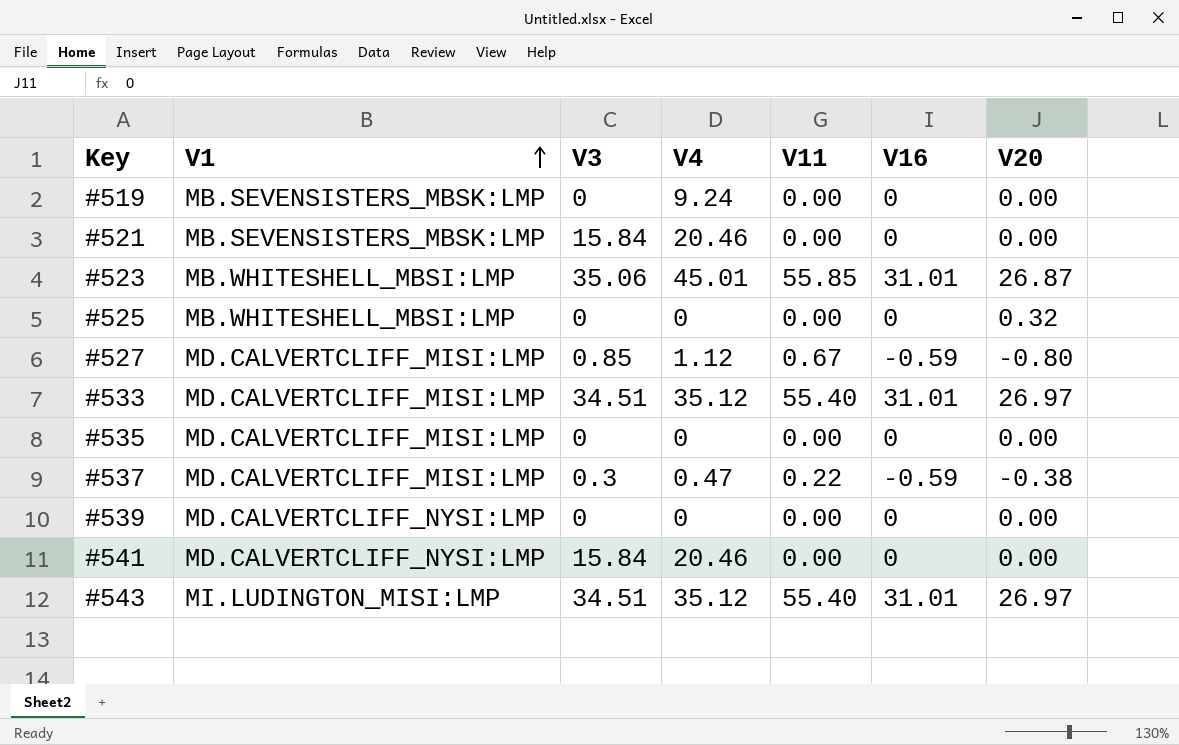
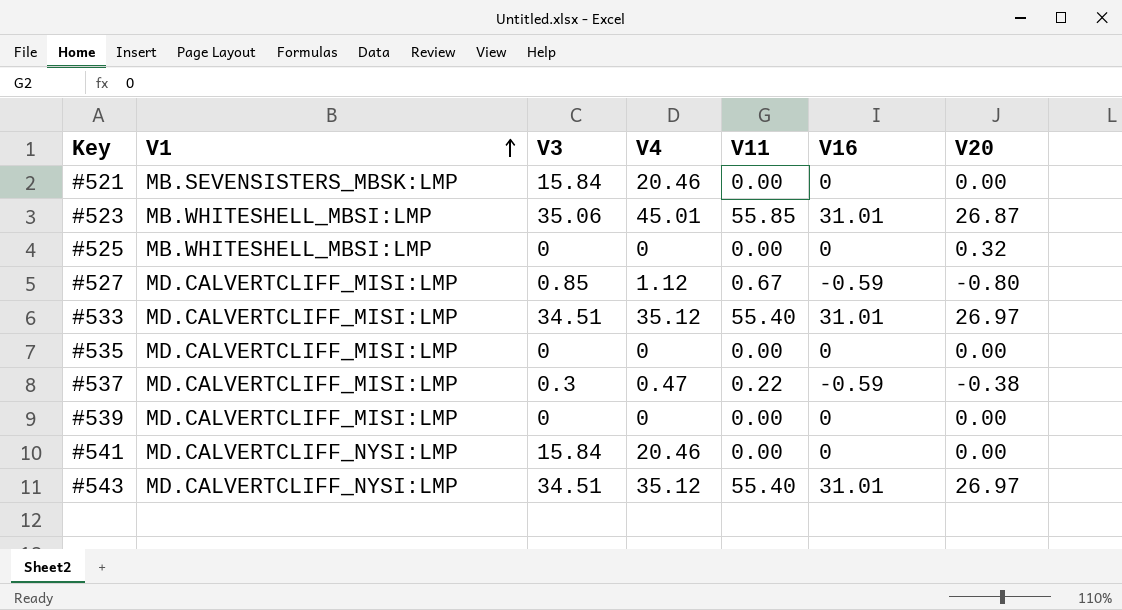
row #519: MB.SEVENSISTERS_MBSK:LMP | 0 | 9.24 | 0.00 | 0 | 0.00 -> none
#539 | V1: MD.CALVERTCLIFF_NYSI:LMP -> MD.CALVERTCLIFF_MISI:LMP
#543 | V1: MI.LUDINGTON_MISI:LMP -> MD.CALVERTCLIFF_NYSI:LMP

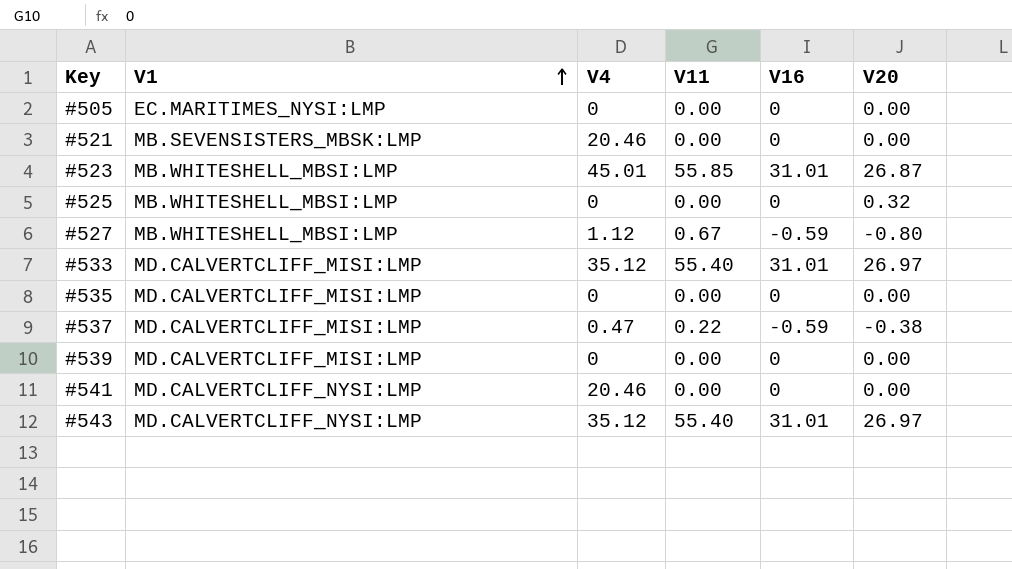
column V3 | position: 3 -> none
row #505: none -> EC.MARITIMES_NYSI:LMP | 0 | 0.00 | 0 | 0.00
#527 | V1: MD.CALVERTCLIFF_MISI:LMP -> MB.WHITESHELL_MBSI:LMP

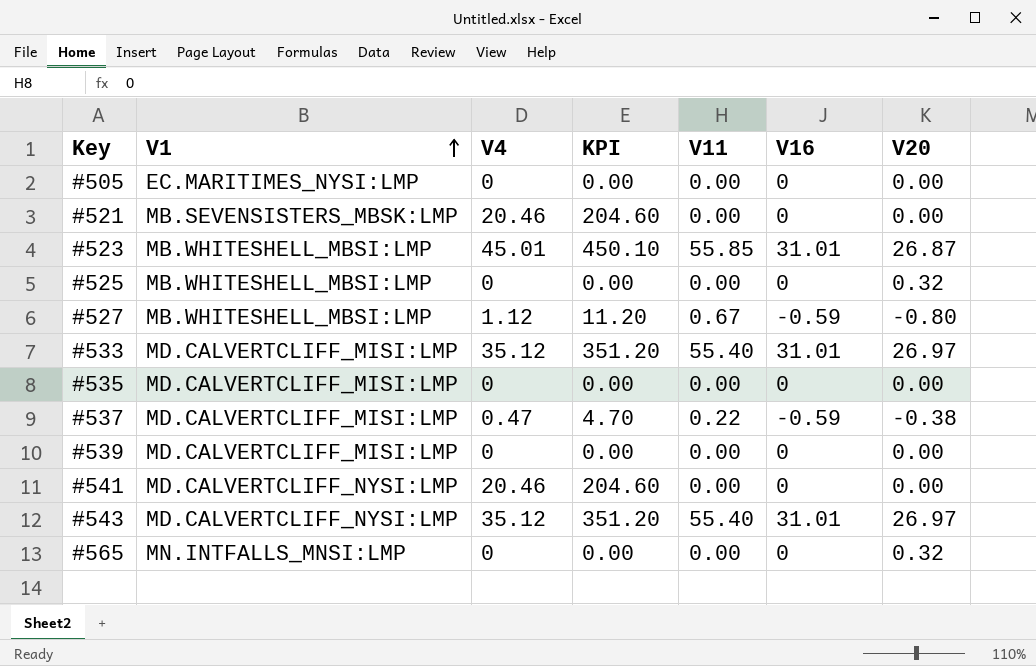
column KPI | formula: none -> [V4] * 10
row #565: none -> MN.INTFALLS_MNSI:LMP | 0 | 0.00 | 0.00 | 0 | 0.32

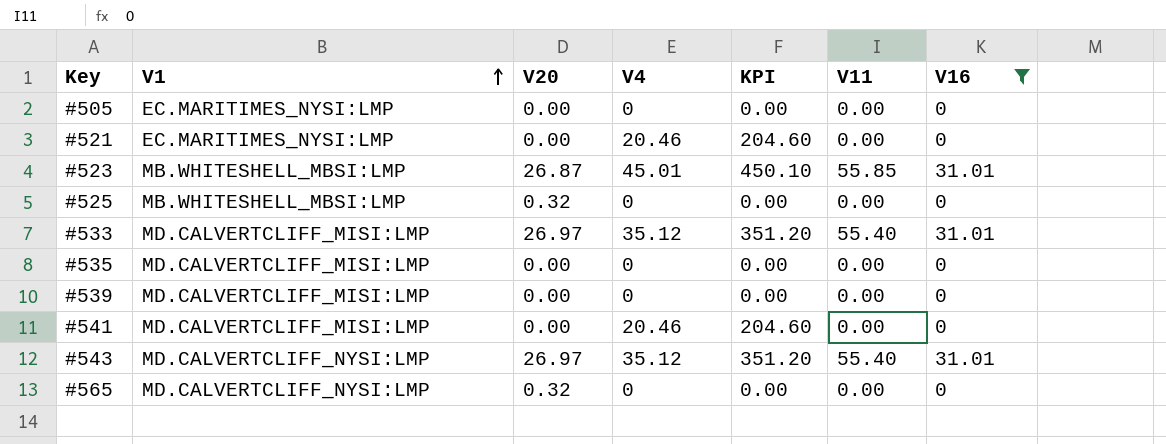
filter: none -> V16 != -0.59
column V20 | position: 7 -> 3
#521 | V1: MB.SEVENSISTERS_MBSK:LMP -> EC.MARITIMES_NYSI:LMP
#541 | V1: MD.CALVERTCLIFF_NYSI:LMP -> MD.CALVERTCLIFF_MISI:LMP
#565 | V1: MN.INTFALLS_MNSI:LMP -> MD.CALVERTCLIFF_NYSI:LMP

